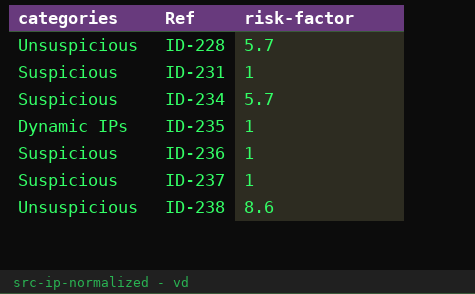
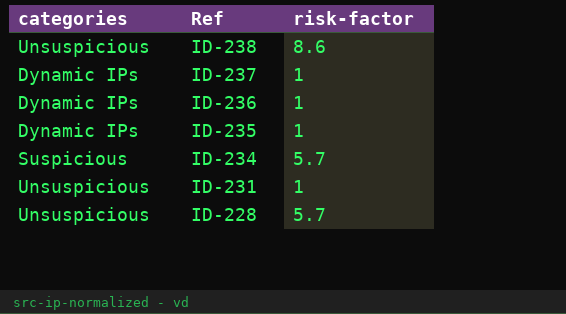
row order: Ref ascending -> Ref descending
ID-237 | categories: Suspicious -> Dynamic IPs
ID-236 | categories: Suspicious -> Dynamic IPs
ID-231 | categories: Suspicious -> Unsuspicious

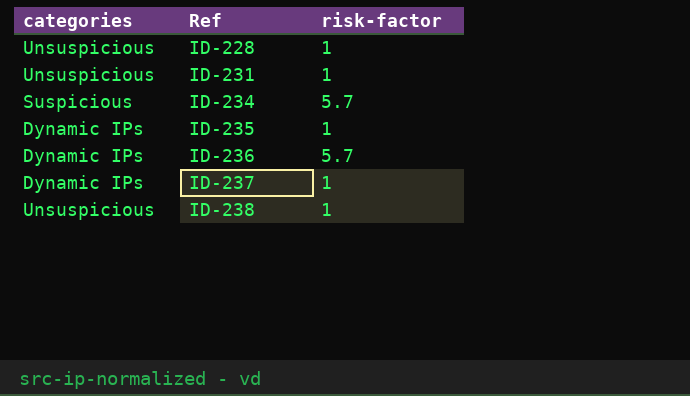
row order: Ref descending -> Ref ascending
ID-228 | risk-factor: 5.7 -> 1
ID-236 | risk-factor: 1 -> 5.7
ID-238 | risk-factor: 8.6 -> 1

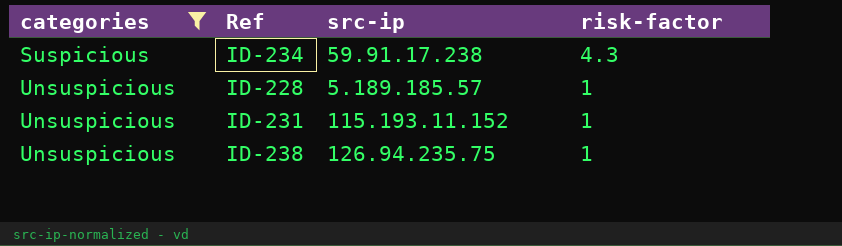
filter: none -> categories != Dynamic IPs
row order: Ref ascending -> categories ascending
column src-ip | position: none -> 3
ID-234 | risk-factor: 5.7 -> 4.3

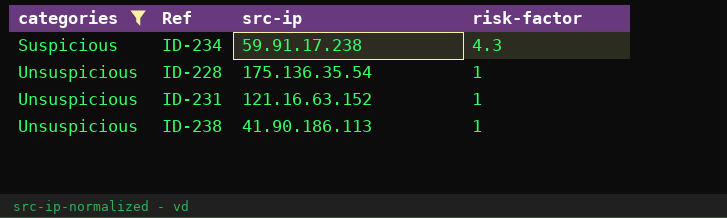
ID-228 | src-ip: 5.189.185.57 -> 175.136.35.54
ID-231 | src-ip: 115.193.11.152 -> 121.16.63.152
ID-238 | src-ip: 126.94.235.75 -> 41.90.186.113

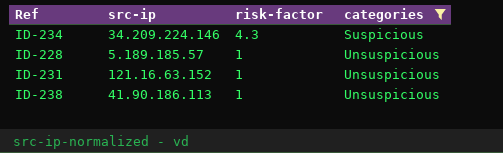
column categories | position: 1 -> 4
ID-234 | src-ip: 59.91.17.238 -> 34.209.224.146
ID-228 | src-ip: 175.136.35.54 -> 5.189.185.57

